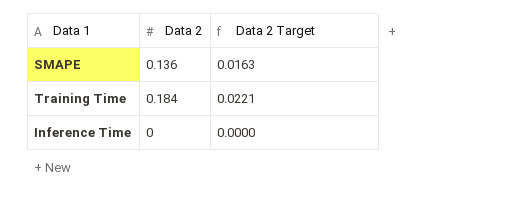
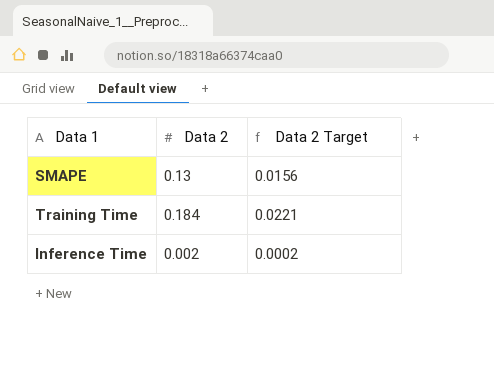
SMAPE | Data 2: 0.136 -> 0.13
SMAPE | Data 2 Target: 0.0163 -> 0.0156
Inference Time | Data 2: 0 -> 0.002
Inference Time | Data 2 Target: 0.0000 -> 0.0002

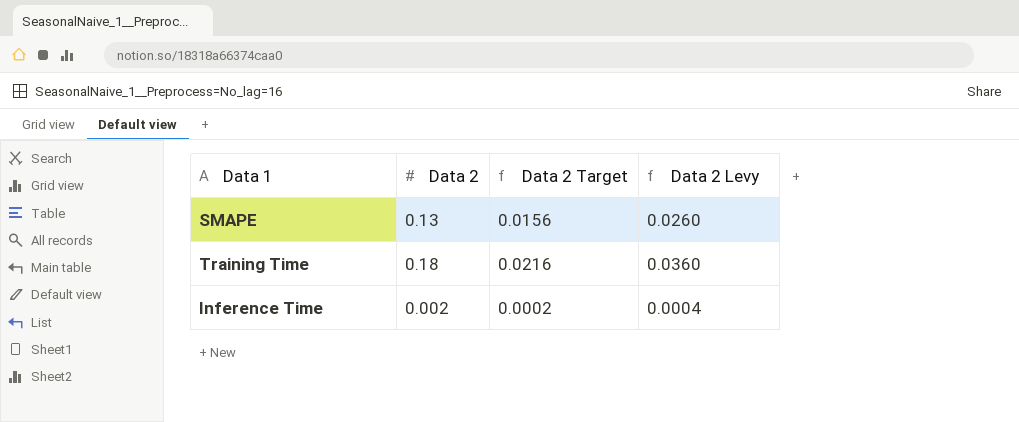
column Data 2 Levy | formula: none -> [Data 2] * 0.2
Training Time | Data 2: 0.184 -> 0.18
Training Time | Data 2 Target: 0.0221 -> 0.0216

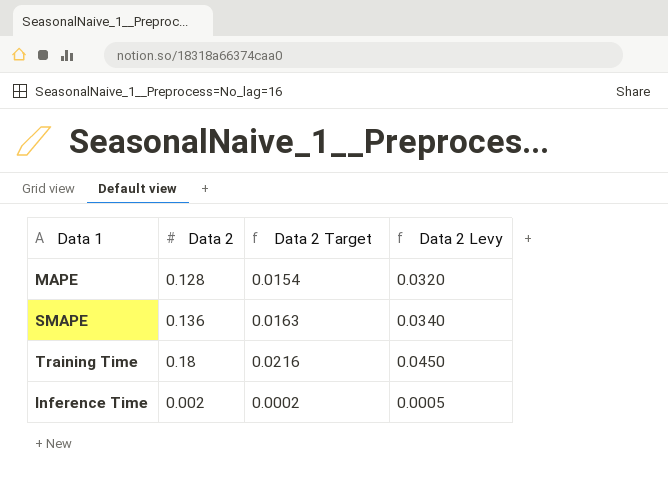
column Data 2 Levy | formula: [Data 2] * 0.2 -> [Data 2] * 0.25
row MAPE: none -> 0.128 | 0.0154 | 0.0320
SMAPE | Data 2: 0.13 -> 0.136
SMAPE | Data 2 Target: 0.0156 -> 0.0163

